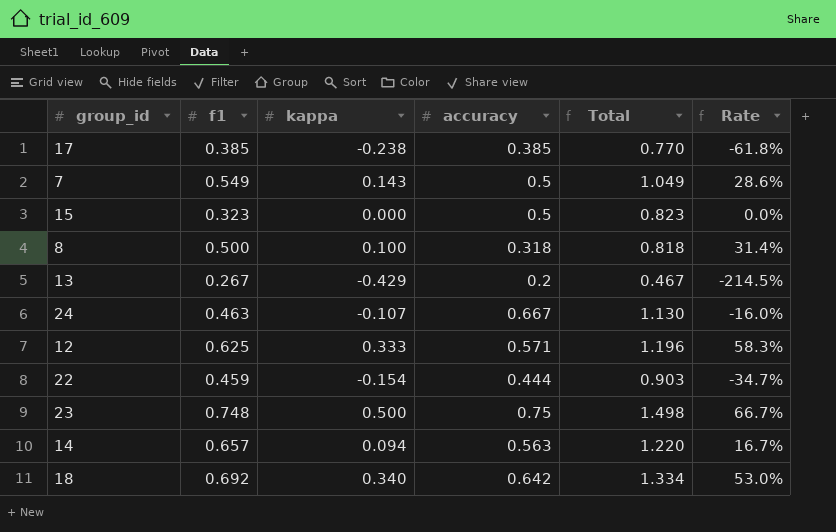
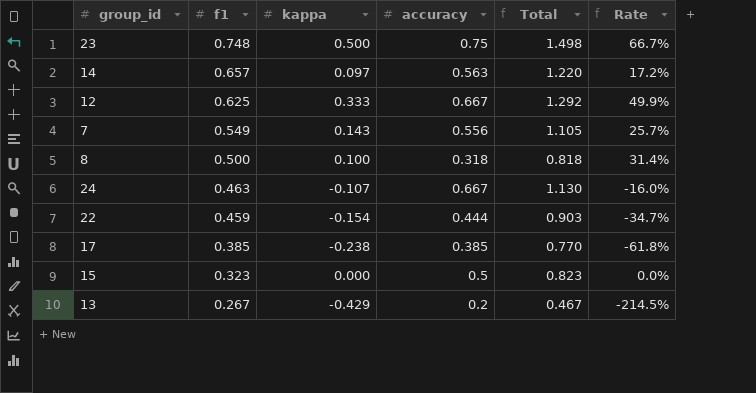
row order: none -> f1 descending
row 18: 0.692 | 0.340 | 0.642 | 1.334 | 53.0% -> none
14 | kappa: 0.094 -> 0.097
14 | Rate: 16.7% -> 17.2%
12 | accuracy: 0.571 -> 0.667
12 | Total: 1.196 -> 1.292
12 | Rate: 58.3% -> 49.9%
7 | accuracy: 0.5 -> 0.556
7 | Total: 1.049 -> 1.105
7 | Rate: 28.6% -> 25.7%

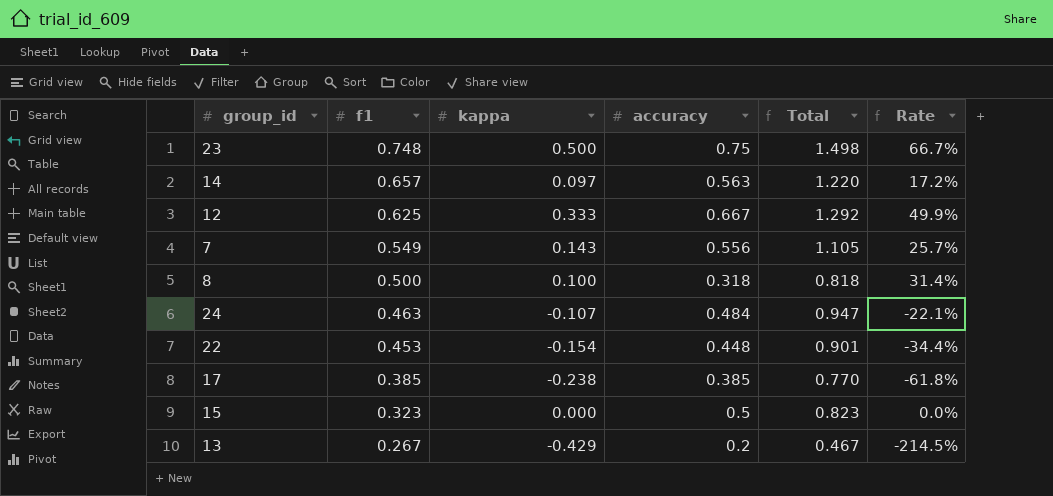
24 | accuracy: 0.667 -> 0.484
24 | Total: 1.130 -> 0.947
24 | Rate: -16.0% -> -22.1%
22 | f1: 0.459 -> 0.453
22 | accuracy: 0.444 -> 0.448
22 | Total: 0.903 -> 0.901
22 | Rate: -34.7% -> -34.4%

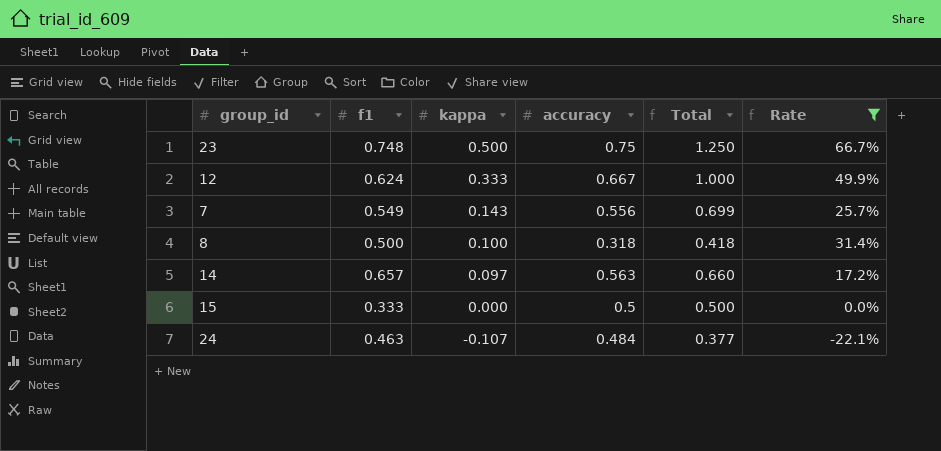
filter: none -> Rate >= -22.1%
row order: f1 descending -> kappa descending
column Total | formula: [f1] + [accuracy] -> [kappa] + [accuracy]
12 | f1: 0.625 -> 0.624
15 | f1: 0.323 -> 0.333

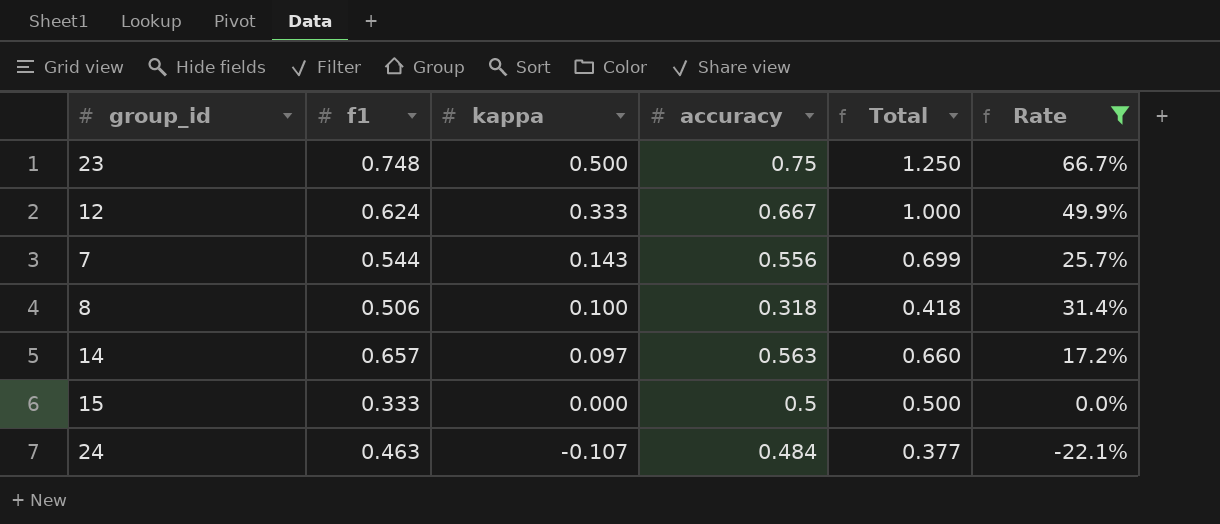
7 | f1: 0.549 -> 0.544
8 | f1: 0.500 -> 0.506

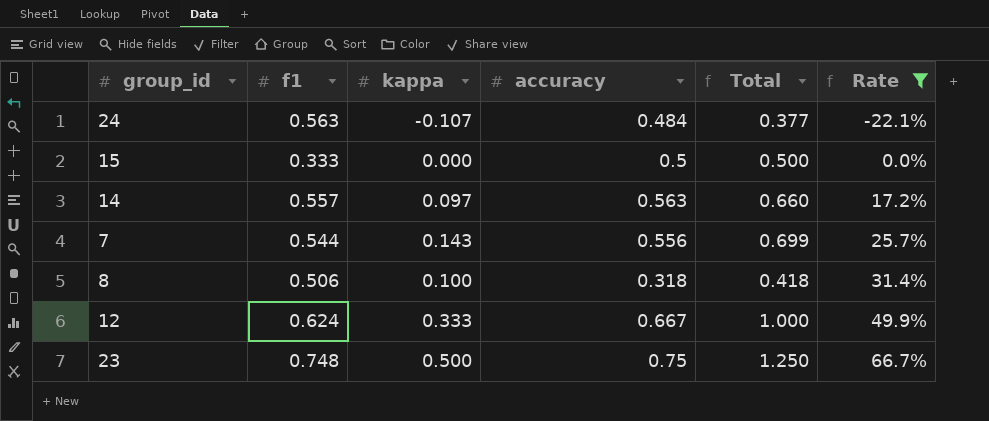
row order: kappa descending -> Rate ascending
24 | f1: 0.463 -> 0.563
14 | f1: 0.657 -> 0.557

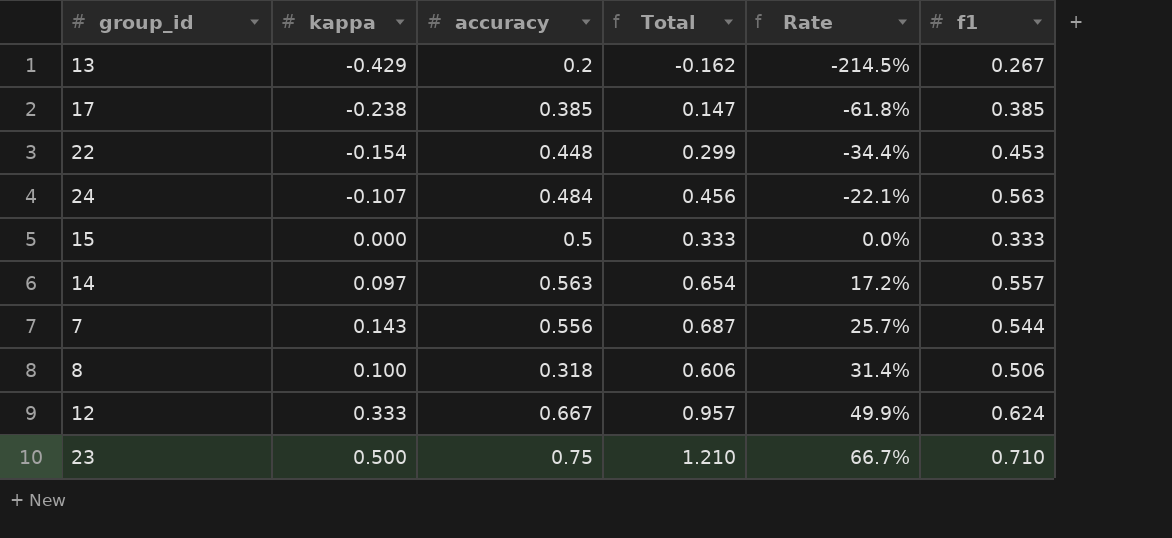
filter: Rate >= -22.1% -> none
column Total | formula: [kappa] + [accuracy] -> [kappa] + [f1]
column f1 | position: 2 -> 6
23 | f1: 0.748 -> 0.710

